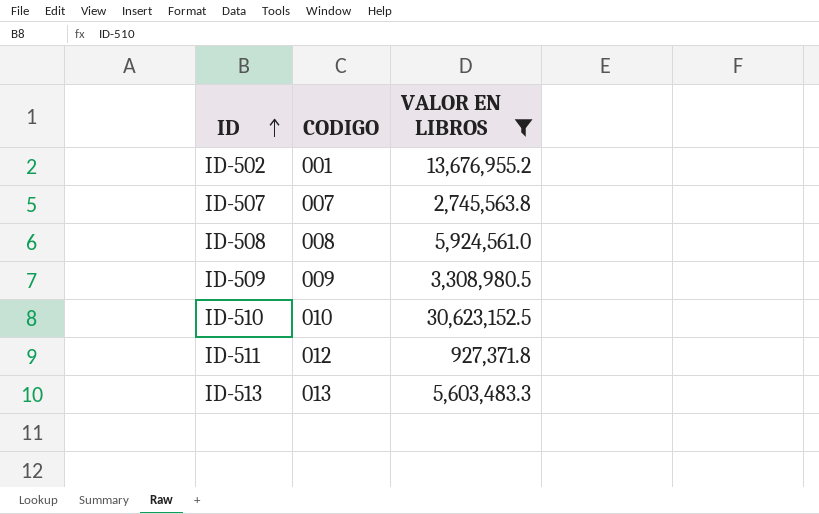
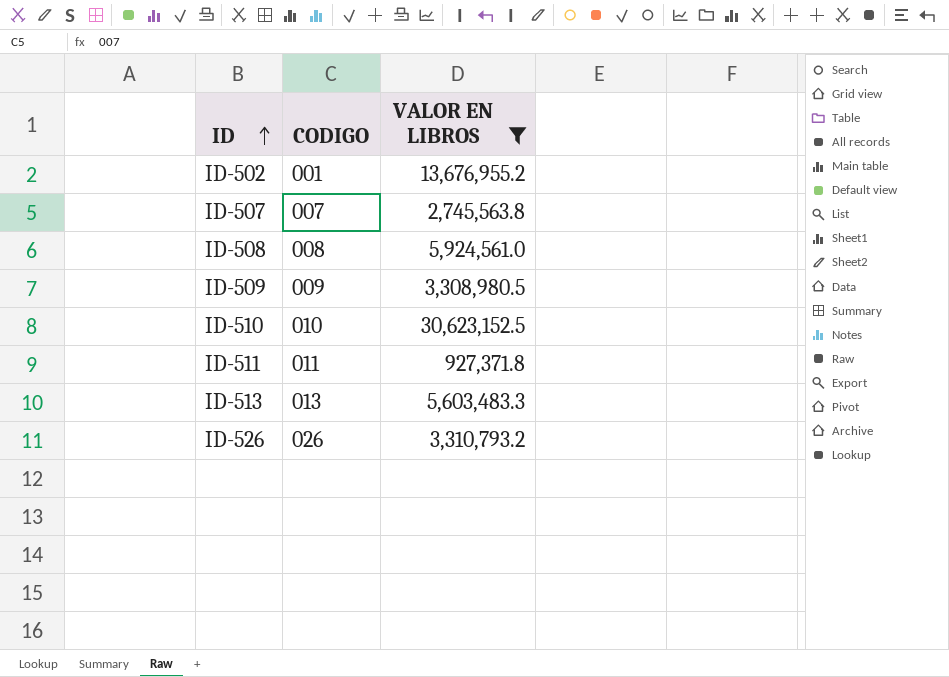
ID-511 | CODIGO: 012 -> 011
row ID-526: none -> 026 | 3,310,793.2

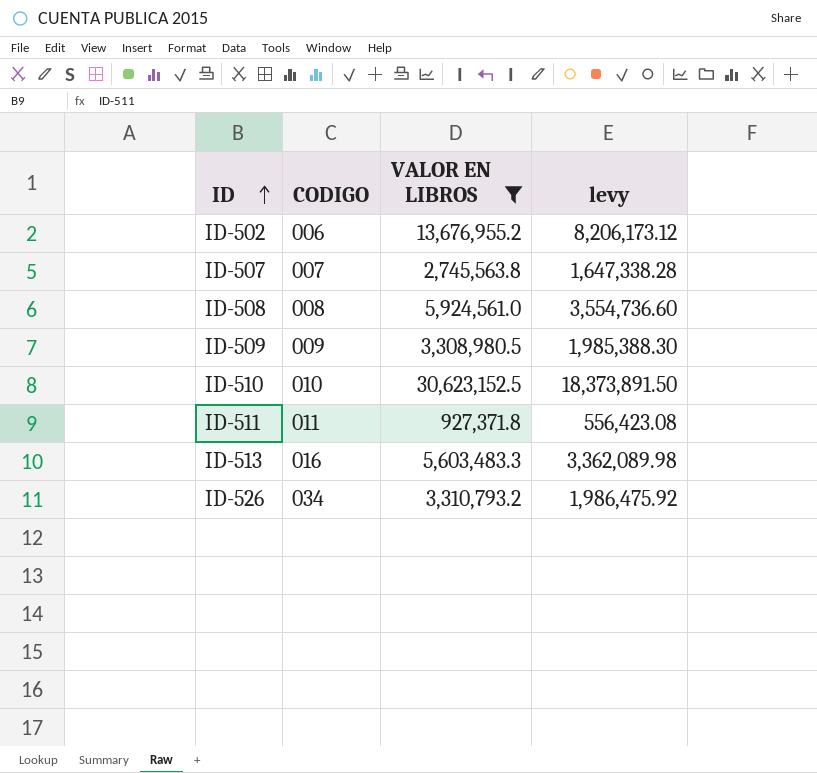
column levy | formula: none -> [VALOR EN LIBROS] * 0.6
ID-502 | CODIGO: 001 -> 006
ID-513 | CODIGO: 013 -> 016
ID-526 | CODIGO: 026 -> 034

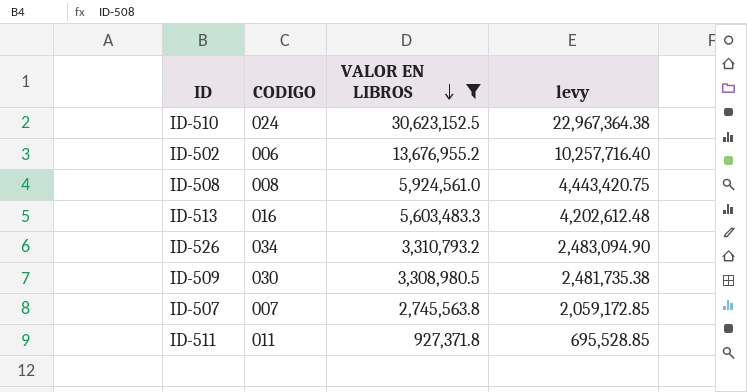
row order: ID ascending -> VALOR EN LIBROS descending
column levy | formula: [VALOR EN LIBROS] * 0.6 -> [VALOR EN LIBROS] * 0.75
ID-510 | CODIGO: 010 -> 024
ID-509 | CODIGO: 009 -> 030

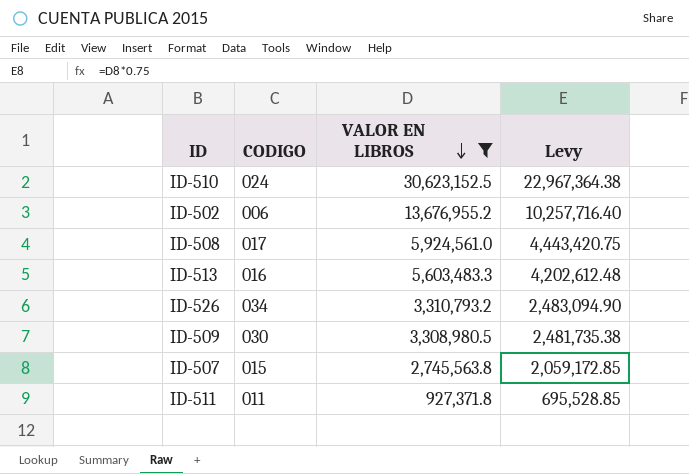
column name: levy -> Levy
ID-508 | CODIGO: 008 -> 017
ID-507 | CODIGO: 007 -> 015

